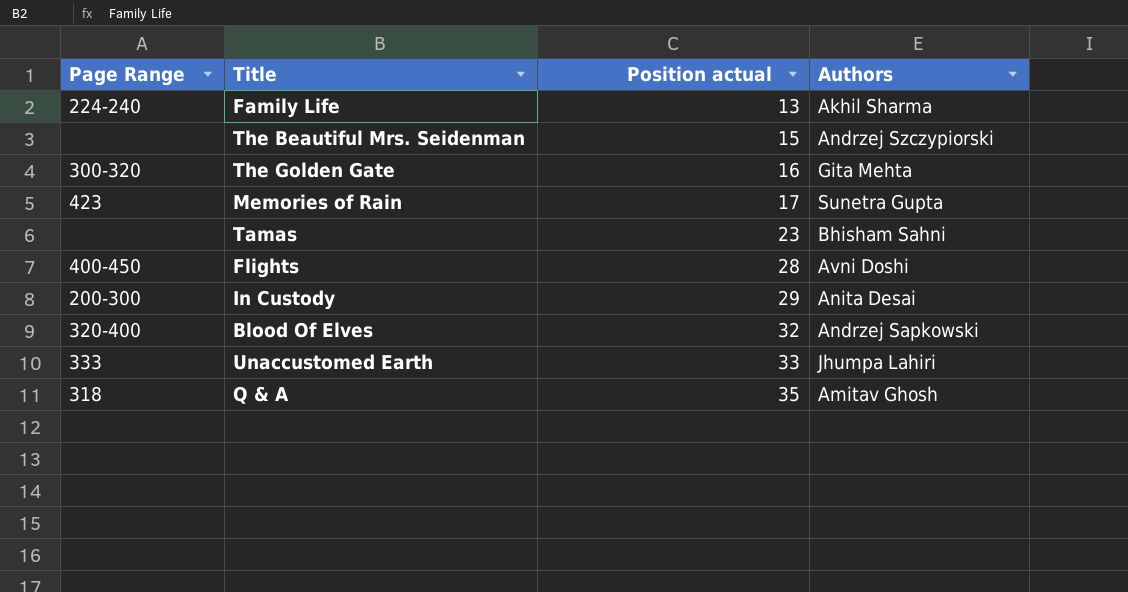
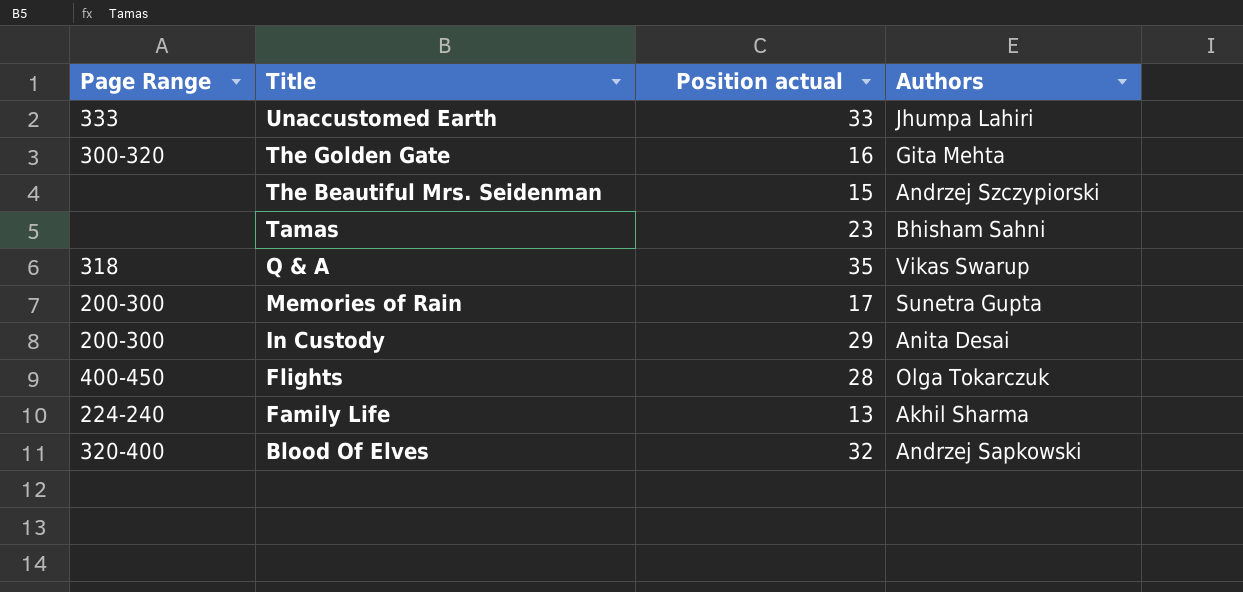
row order: Position actual ascending -> Title descending
Q & A | Authors: Amitav Ghosh -> Vikas Swarup
Memories of Rain | Page Range: 423 -> 200-300
Flights | Authors: Avni Doshi -> Olga Tokarczuk

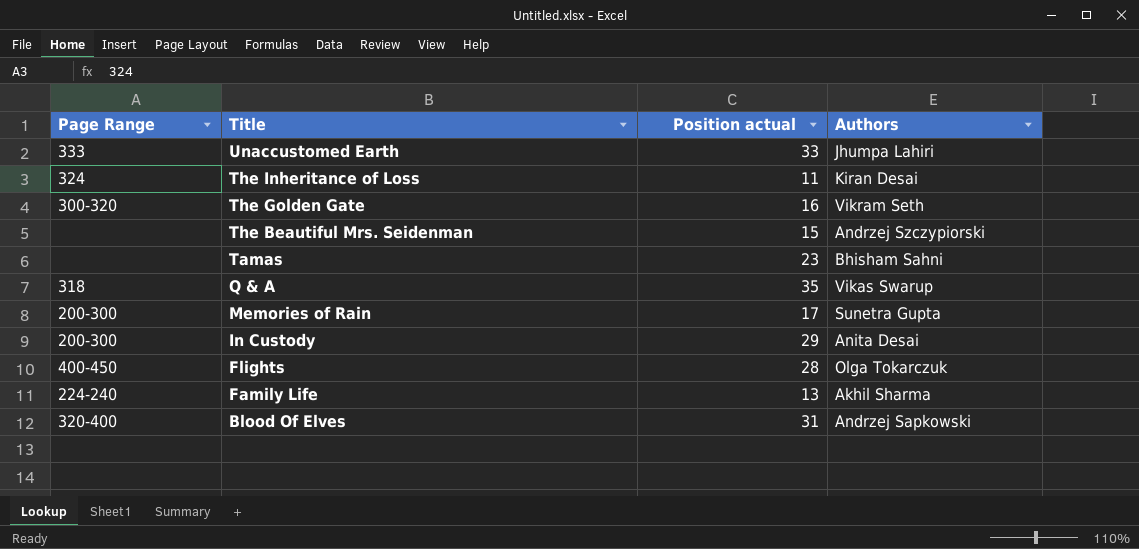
row The Inheritance of Loss: none -> 324 | 11 | Kiran Desai
The Golden Gate | Authors: Gita Mehta -> Vikram Seth
Blood Of Elves | Position actual: 32 -> 31

